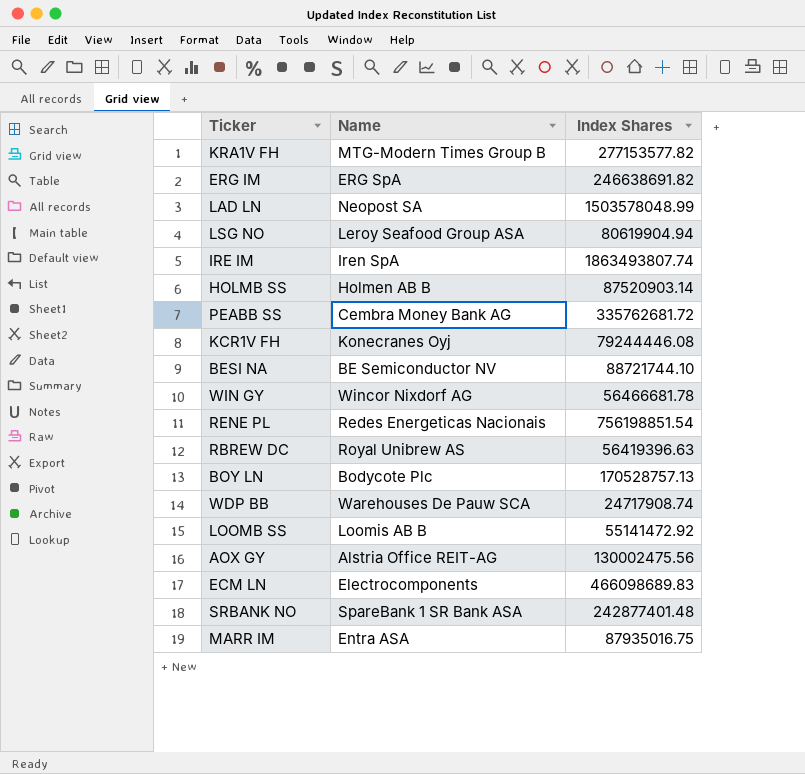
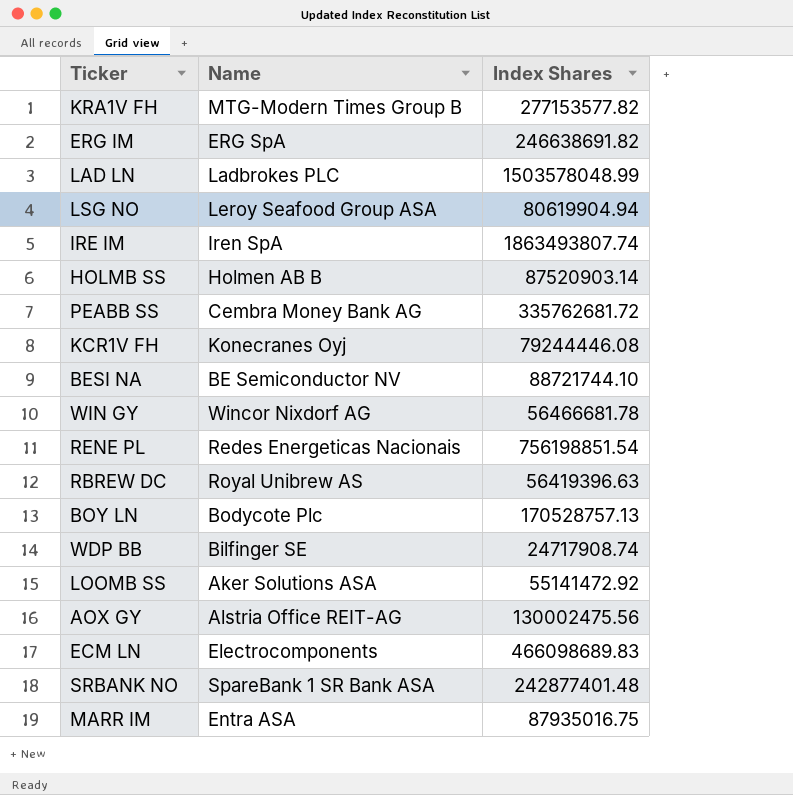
LAD LN | Name: Neopost SA -> Ladbrokes PLC
WDP BB | Name: Warehouses De Pauw SCA -> Bilfinger SE
LOOMB SS | Name: Loomis AB B -> Aker Solutions ASA

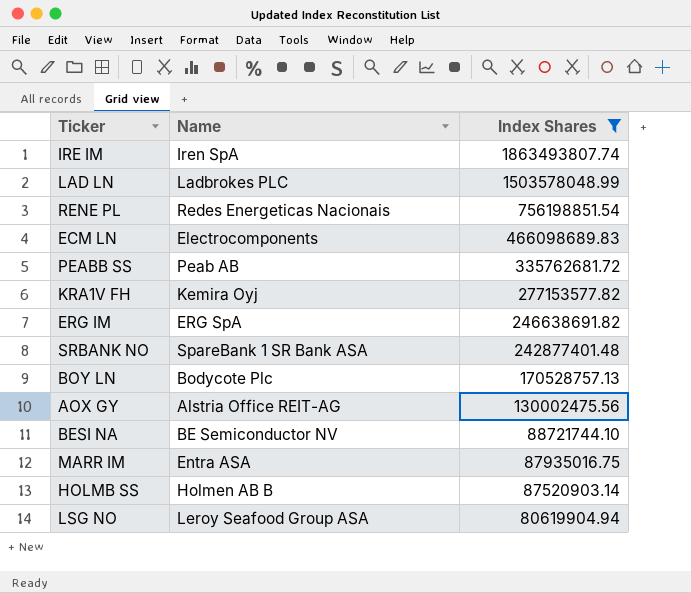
filter: none -> Index Shares >= 80619904.94
row order: none -> Index Shares descending
PEABB SS | Name: Cembra Money Bank AG -> Peab AB
KRA1V FH | Name: MTG-Modern Times Group B -> Kemira Oyj

